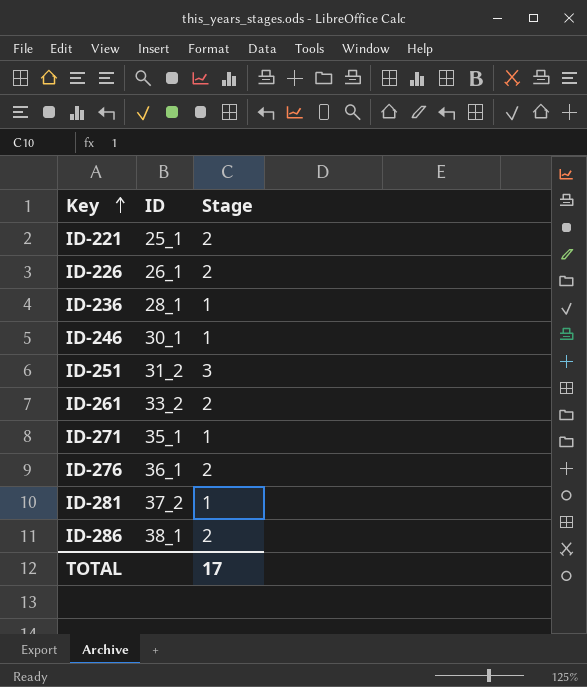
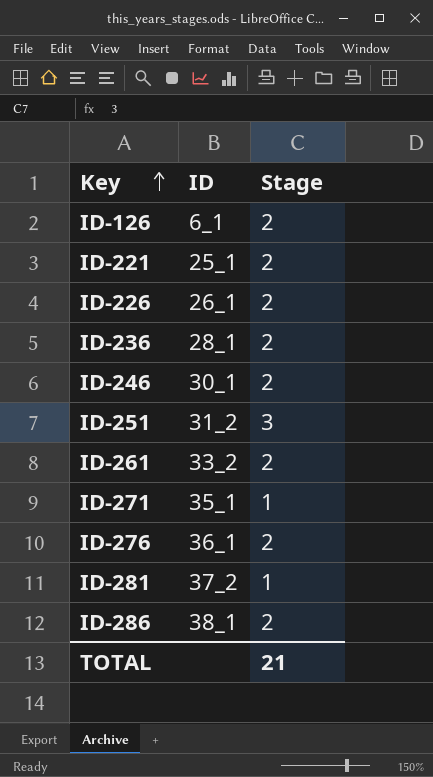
row ID-126: none -> 6_1 | 2
ID-236 | Stage: 1 -> 2
ID-246 | Stage: 1 -> 2
TOTAL | Stage: 17 -> 21

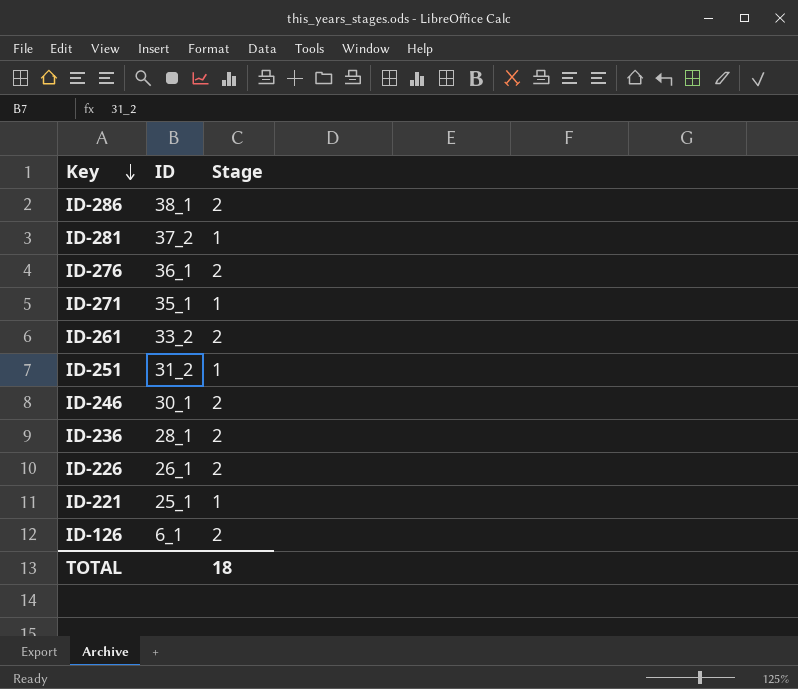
row order: Key ascending -> Key descending
ID-251 | Stage: 3 -> 1
ID-221 | Stage: 2 -> 1
TOTAL | Stage: 21 -> 18

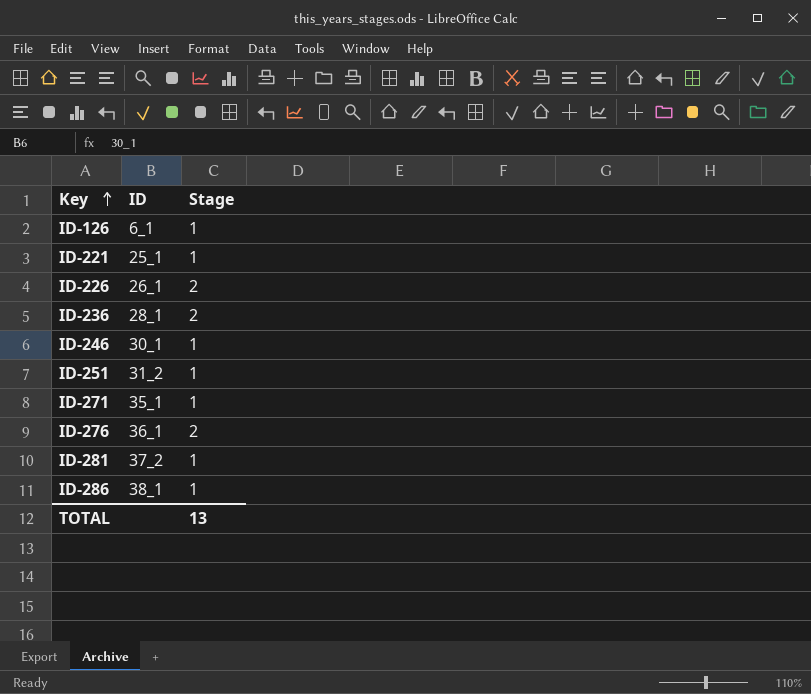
row order: Key descending -> Key ascending
row ID-261: 33_2 | 2 -> none
ID-126 | Stage: 2 -> 1
ID-246 | Stage: 2 -> 1
ID-286 | Stage: 2 -> 1
TOTAL | Stage: 18 -> 13

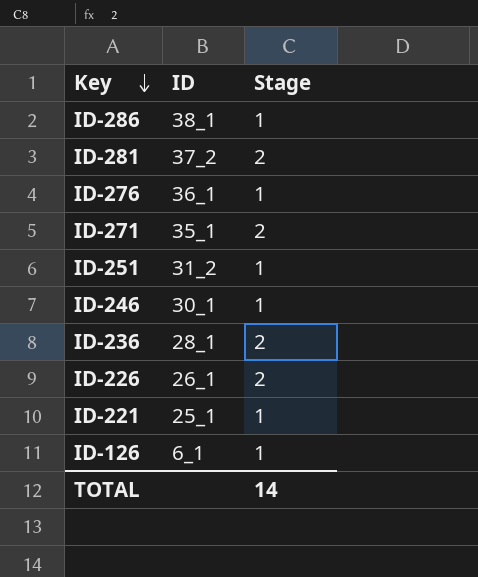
row order: Key ascending -> Key descending
ID-281 | Stage: 1 -> 2
ID-276 | Stage: 2 -> 1
ID-271 | Stage: 1 -> 2
TOTAL | Stage: 13 -> 14

